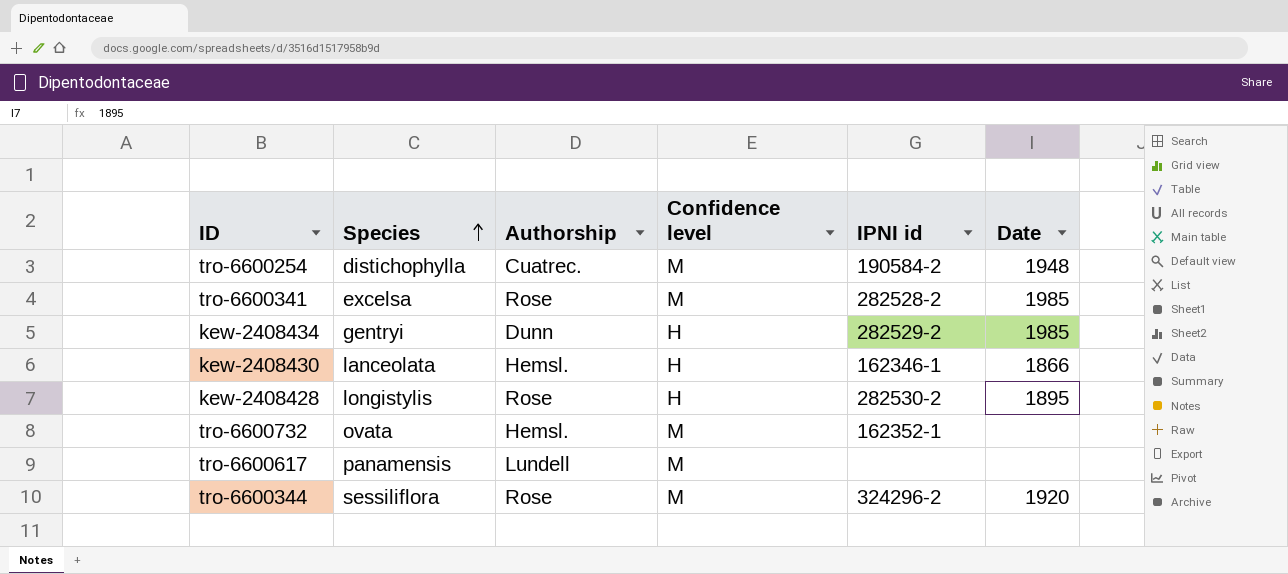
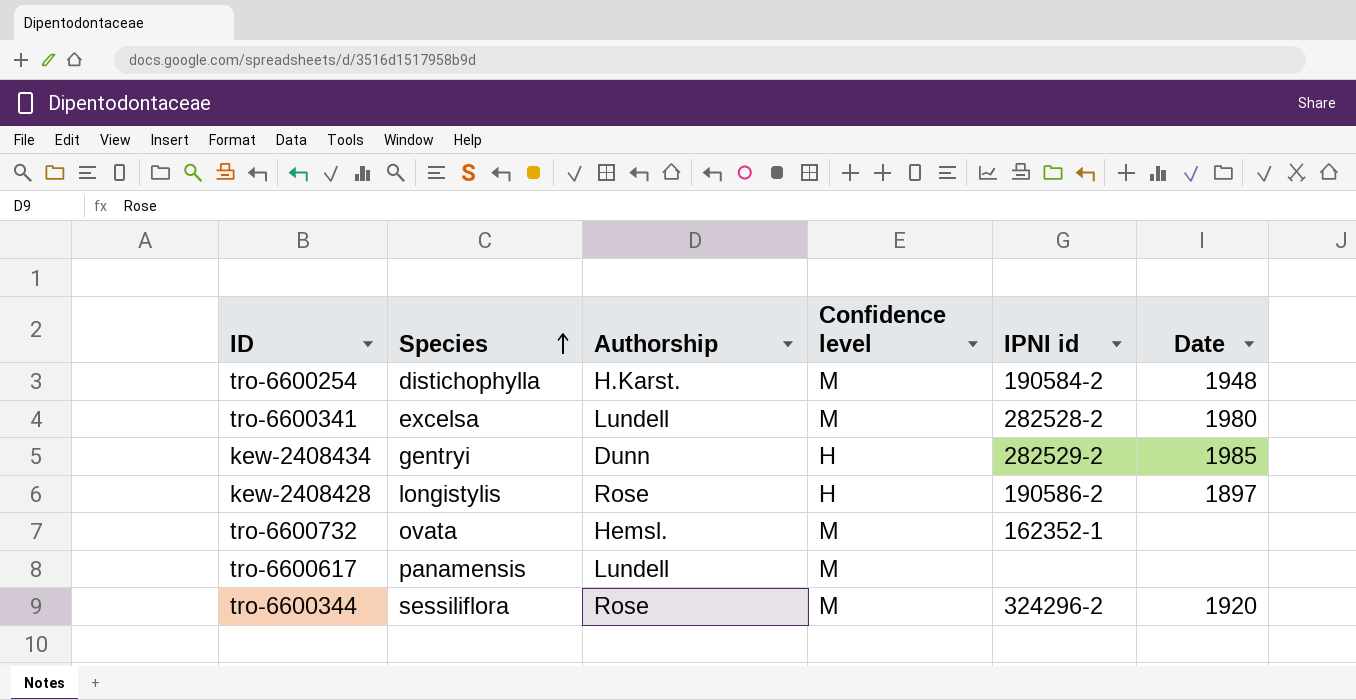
row kew-2408430: lanceolata | Hemsl. | H | 162346-1 | 1866 -> none
tro-6600254 | Authorship: Cuatrec. -> H.Karst.
tro-6600341 | Authorship: Rose -> Lundell
tro-6600341 | Date: 1985 -> 1980
kew-2408428 | IPNI id: 282530-2 -> 190586-2
kew-2408428 | Date: 1895 -> 1897

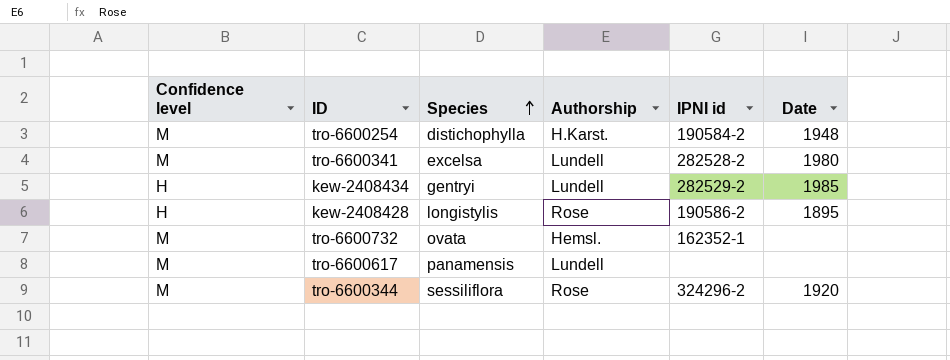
column Confidence level | position: 4 -> 1
kew-2408434 | Authorship: Dunn -> Lundell
kew-2408428 | Date: 1897 -> 1895

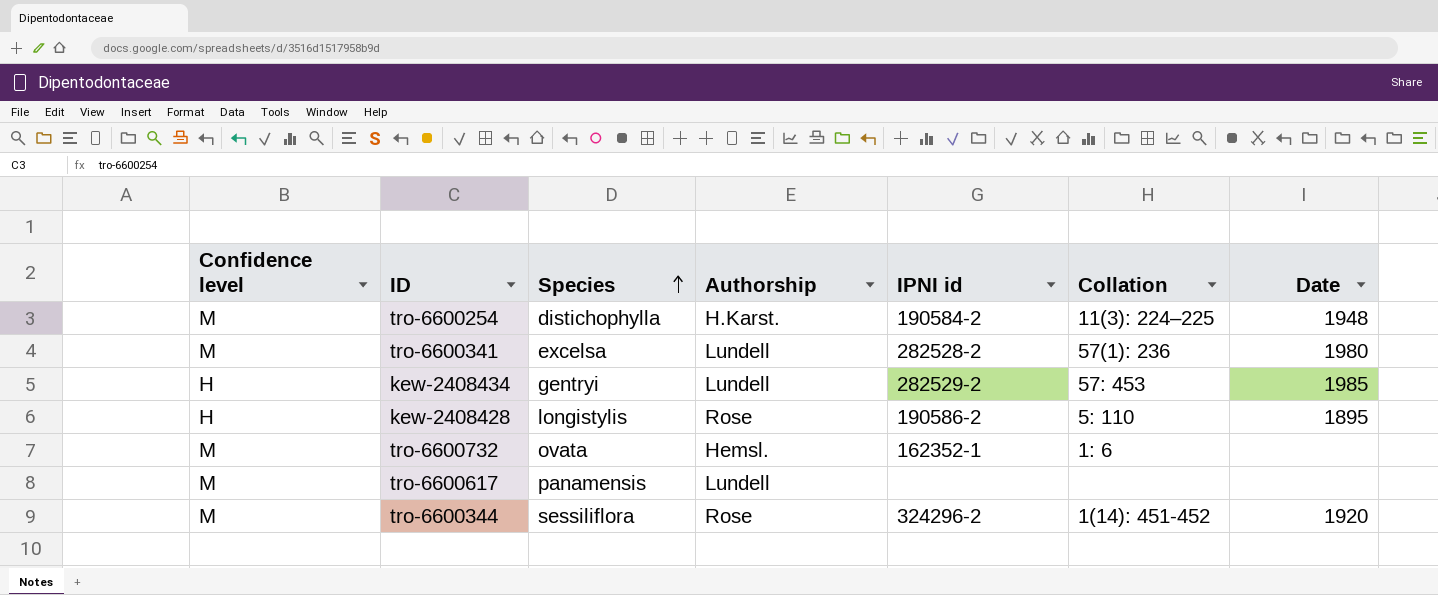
column Collation | position: none -> 6

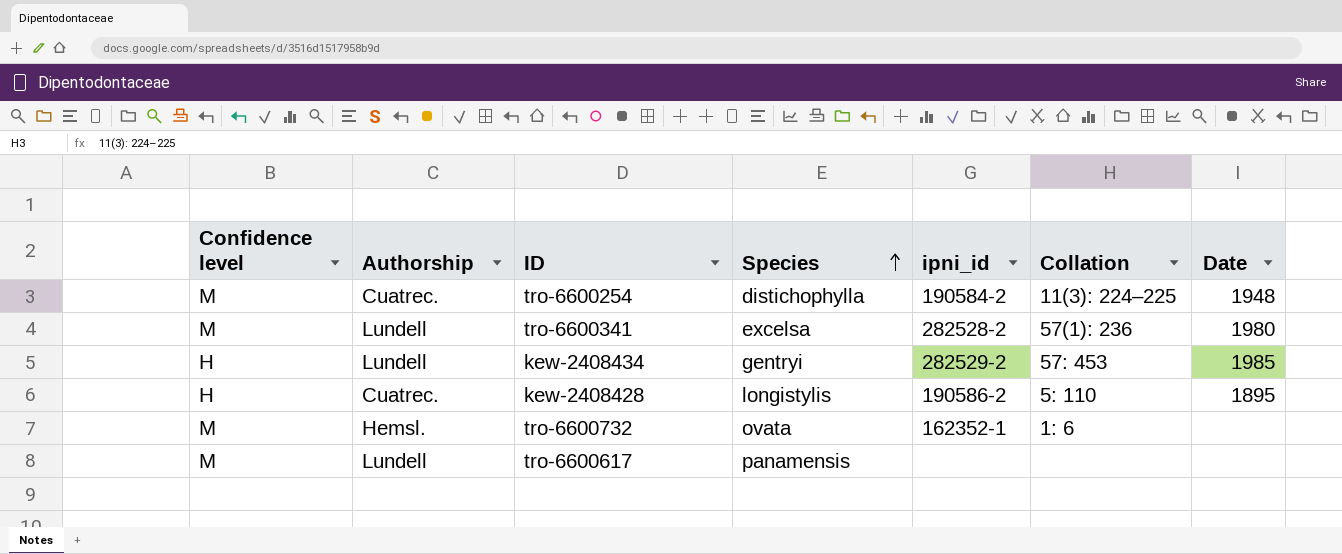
column Authorship | position: 4 -> 2
column name: IPNI id -> ipni_id
row tro-6600344: M | sessiliflora | Rose | 324296-2 | 1(14): 451-452 | 1920 -> none
tro-6600254 | Authorship: H.Karst. -> Cuatrec.
kew-2408428 | Authorship: Rose -> Cuatrec.

